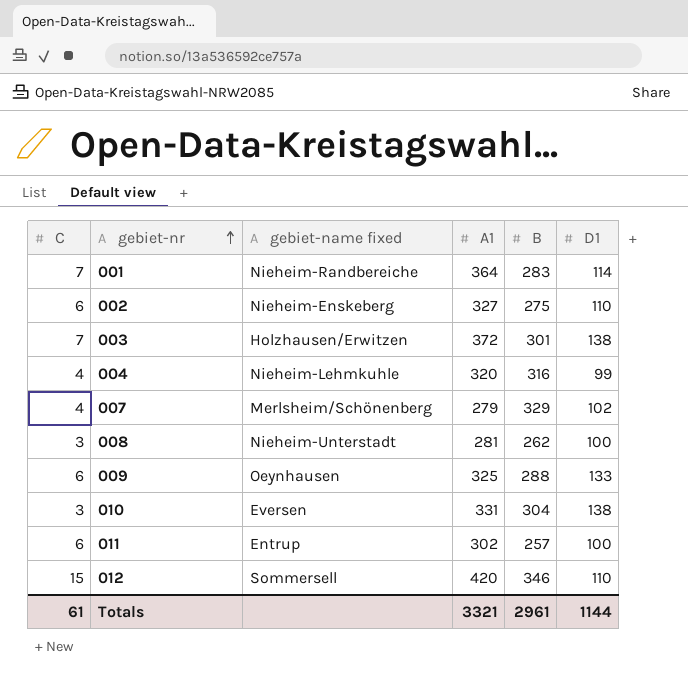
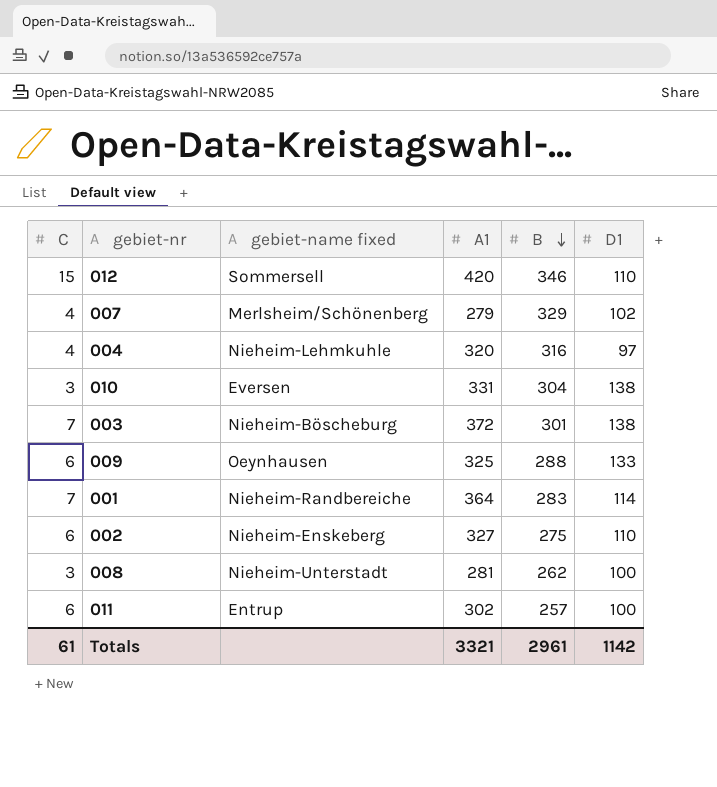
row order: gebiet-nr ascending -> B descending
004 | D1: 99 -> 97
003 | gebiet-name fixed: Holzhausen/Erwitzen -> Nieheim-Böscheburg
Totals | D1: 1144 -> 1142

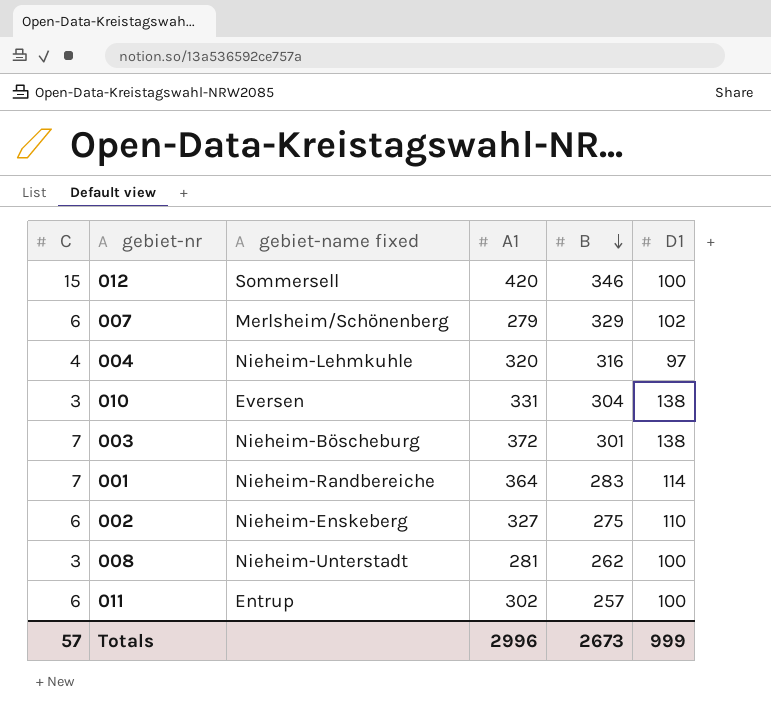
row 009: 6 | Oeynhausen | 325 | 288 | 133 -> none
012 | D1: 110 -> 100
007 | C: 4 -> 6
Totals | C: 61 -> 57
Totals | A1: 3321 -> 2996
Totals | B: 2961 -> 2673
Totals | D1: 1142 -> 999

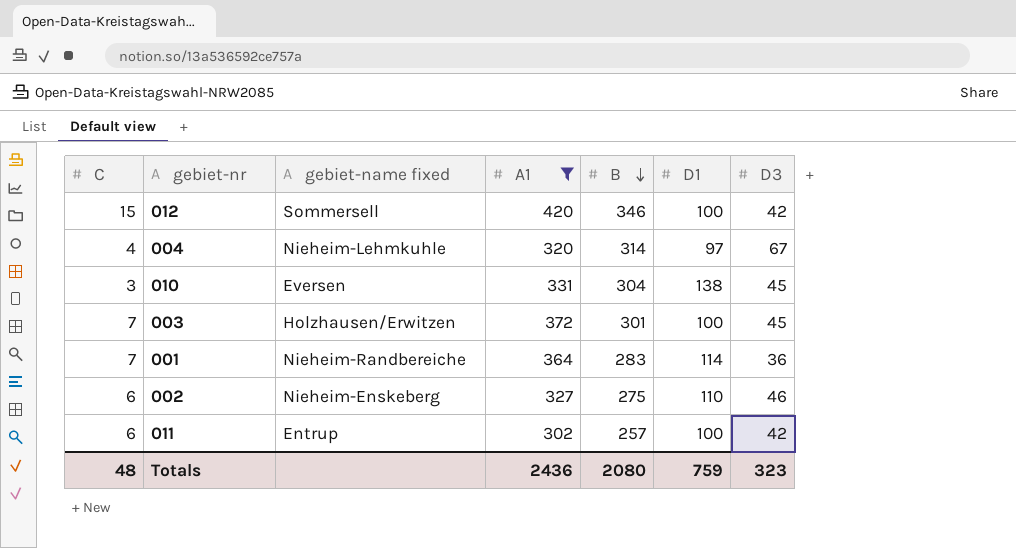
filter: none -> A1 >= 302
column D3 | position: none -> 7
004 | B: 316 -> 314
003 | gebiet-name fixed: Nieheim-Böscheburg -> Holzhausen/Erwitzen
003 | D1: 138 -> 100
Totals | C: 57 -> 48
Totals | A1: 2996 -> 2436
Totals | B: 2673 -> 2080
Totals | D1: 999 -> 759

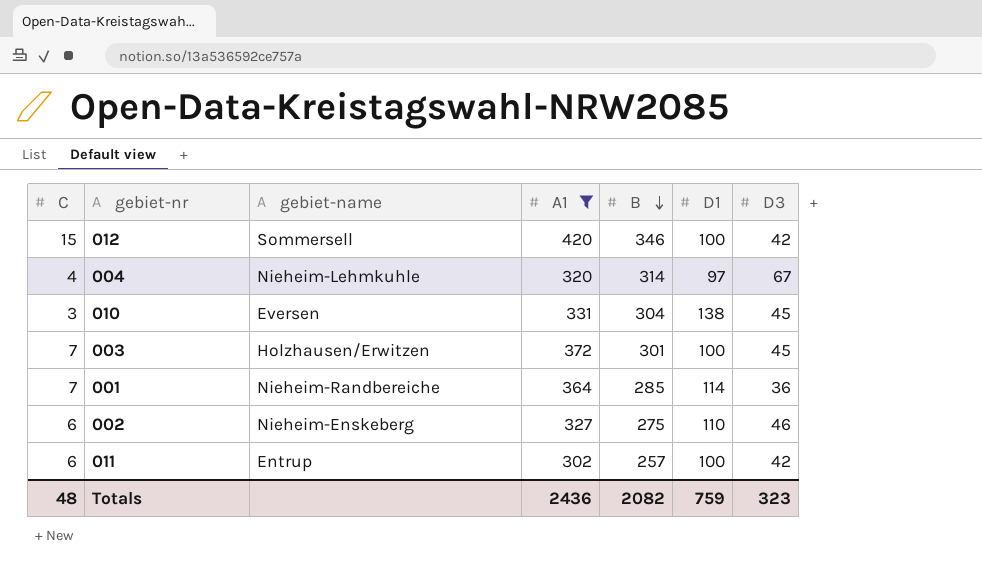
column name: gebiet-name fixed -> gebiet-name
001 | B: 283 -> 285
Totals | B: 2080 -> 2082

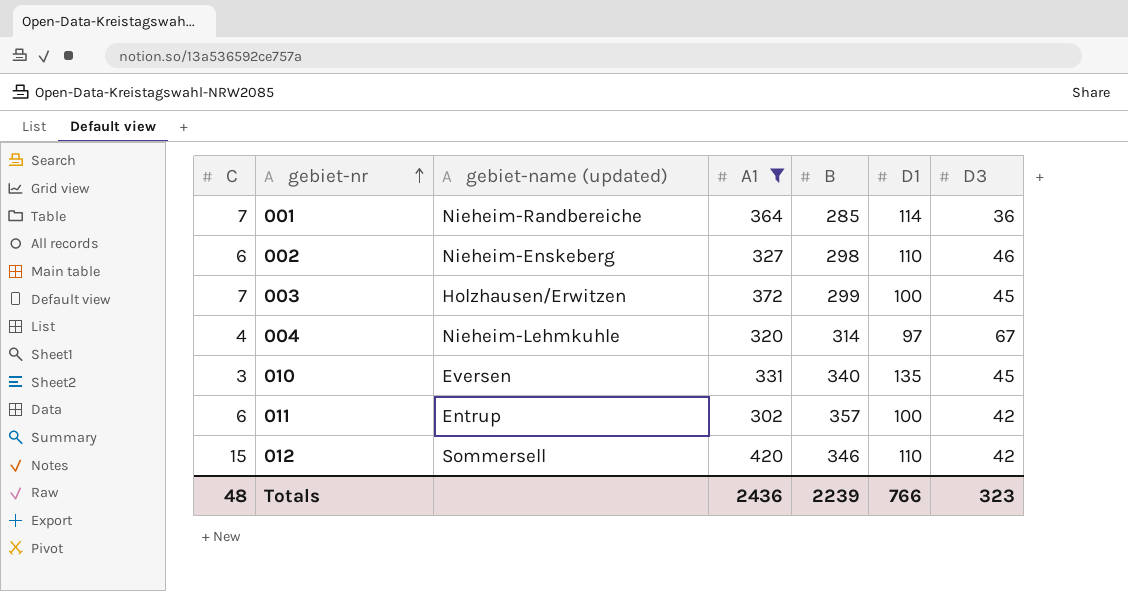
row order: B descending -> gebiet-nr ascending
column name: gebiet-name -> gebiet-name (updated)
002 | B: 275 -> 298
003 | B: 301 -> 299
010 | B: 304 -> 340
010 | D1: 138 -> 135
011 | B: 257 -> 357
012 | D1: 100 -> 110
Totals | B: 2082 -> 2239
Totals | D1: 759 -> 766

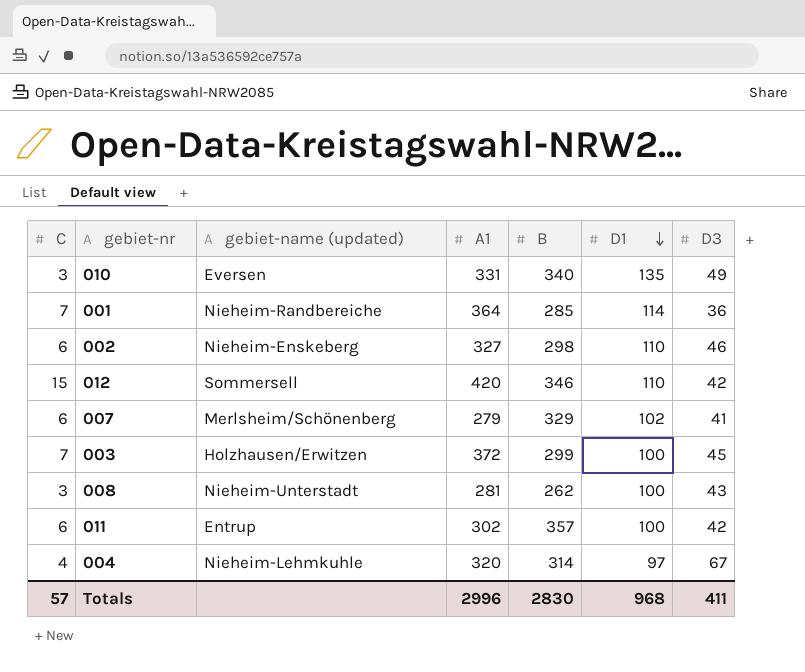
filter: A1 >= 302 -> none
row order: gebiet-nr ascending -> D1 descending
010 | D3: 45 -> 49
Totals | C: 48 -> 57
Totals | A1: 2436 -> 2996
Totals | B: 2239 -> 2830
Totals | D1: 766 -> 968
Totals | D3: 323 -> 411

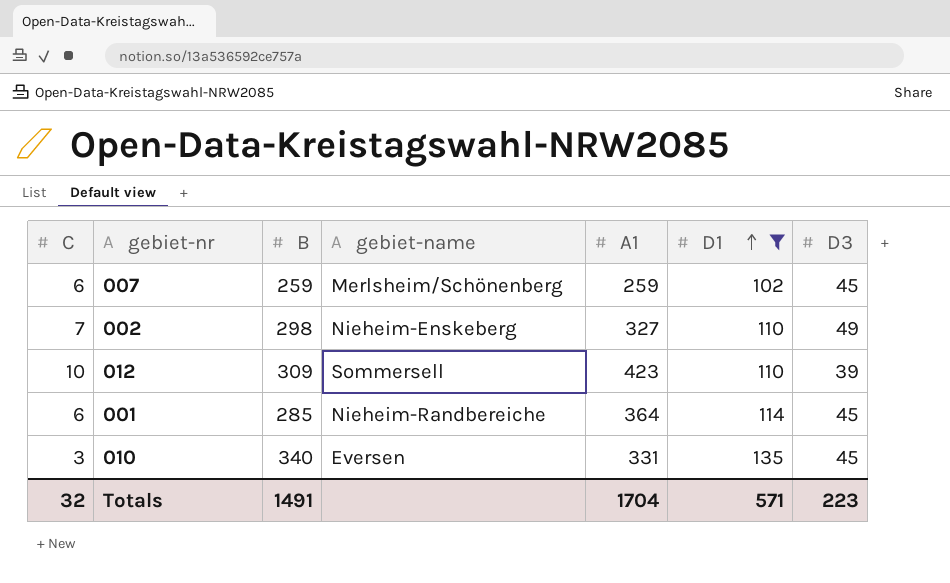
filter: none -> D1 >= 102
row order: D1 descending -> D1 ascending
column B | position: 5 -> 3
column name: gebiet-name (updated) -> gebiet-name
007 | B: 329 -> 259
007 | A1: 279 -> 259
007 | D3: 41 -> 45
002 | C: 6 -> 7
002 | D3: 46 -> 49
012 | C: 15 -> 10
012 | B: 346 -> 309
012 | A1: 420 -> 423
012 | D3: 42 -> 39
001 | C: 7 -> 6
001 | D3: 36 -> 45
010 | D3: 49 -> 45
Totals | C: 57 -> 32
Totals | B: 2830 -> 1491
Totals | A1: 2996 -> 1704
Totals | D1: 968 -> 571
Totals | D3: 411 -> 223

